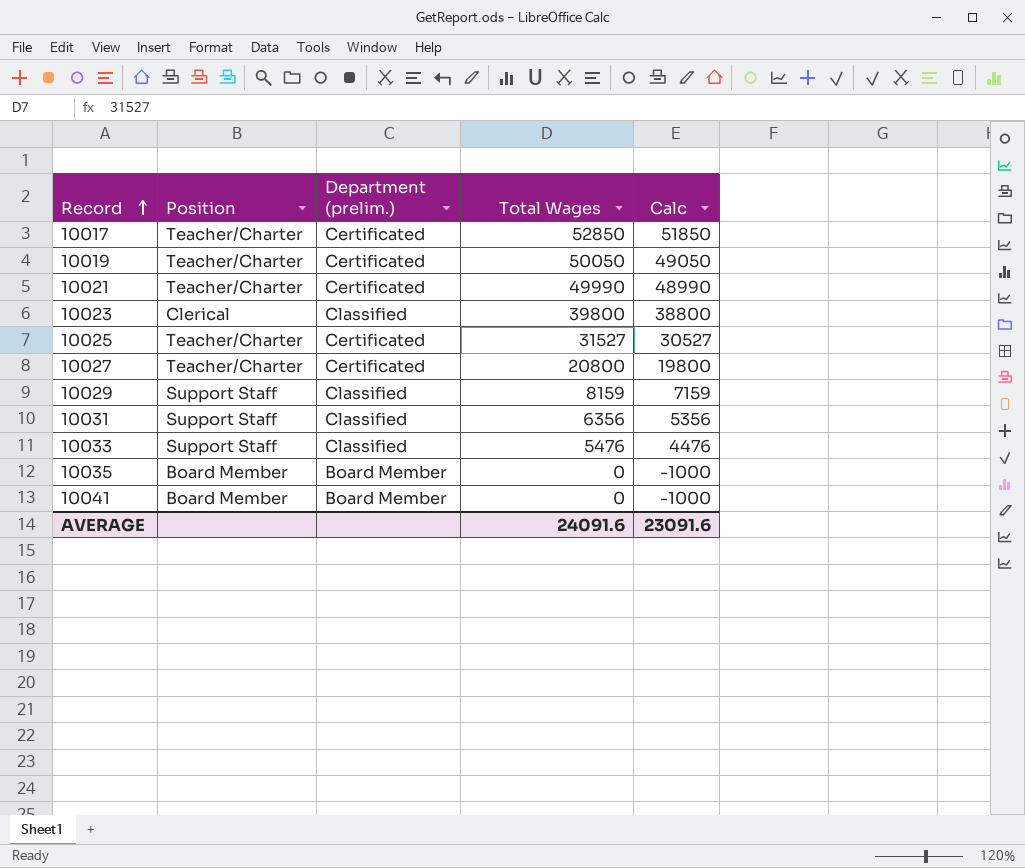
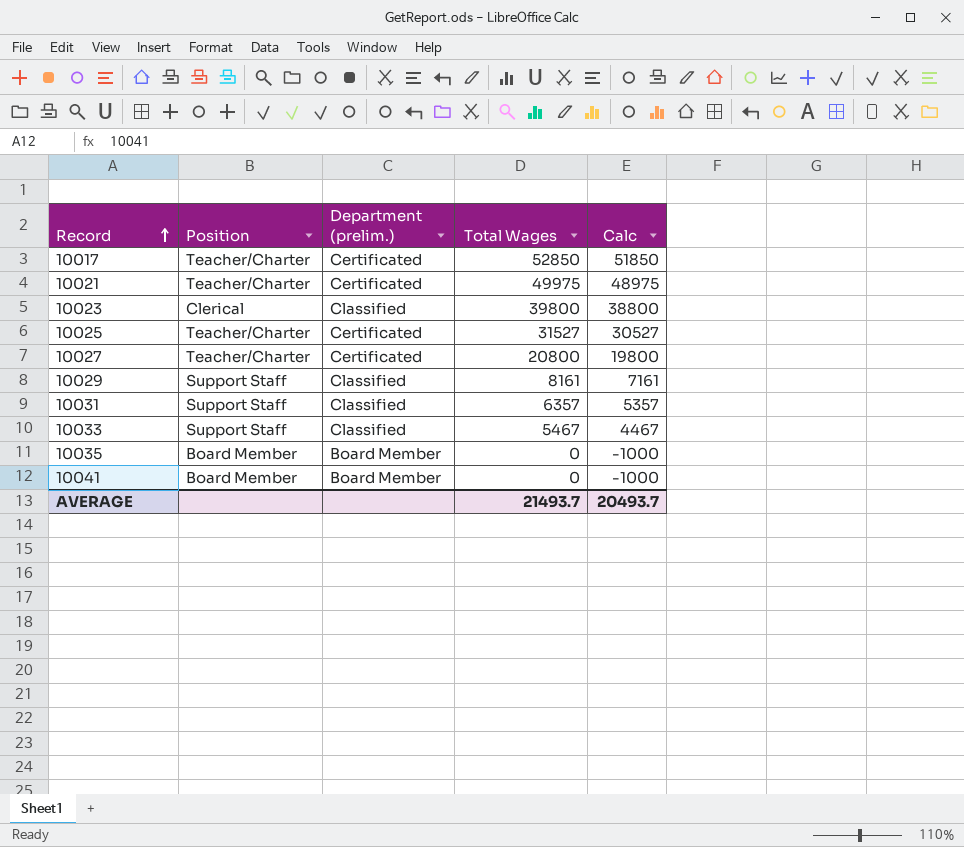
row 10019: Teacher/Charter | Certificated | 50050 | 49050 -> none
10021 | Total Wages: 49990 -> 49975
10021 | Calc: 48990 -> 48975
10029 | Total Wages: 8159 -> 8161
10029 | Calc: 7159 -> 7161
10031 | Total Wages: 6356 -> 6357
10031 | Calc: 5356 -> 5357
10033 | Total Wages: 5476 -> 5467
10033 | Calc: 4476 -> 4467
AVERAGE | Total Wages: 24091.6 -> 21493.7
AVERAGE | Calc: 23091.6 -> 20493.7

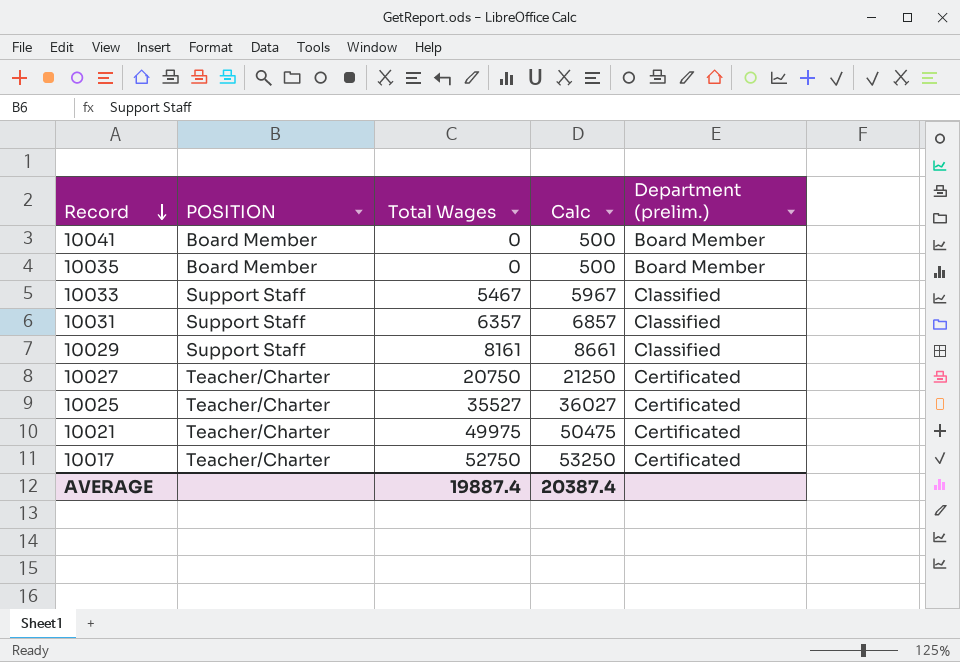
row order: Record ascending -> Record descending
column name: Position -> POSITION
column Calc | formula: [Total Wages] - 1000 -> [Total Wages] + 500
column Department (prelim.) | position: 3 -> 5
row 10023: Clerical | Classified | 39800 | 38800 -> none
10027 | Total Wages: 20800 -> 20750
10025 | Total Wages: 31527 -> 35527
10017 | Total Wages: 52850 -> 52750
AVERAGE | Total Wages: 21493.7 -> 19887.4
AVERAGE | Calc: 20493.7 -> 20387.4

